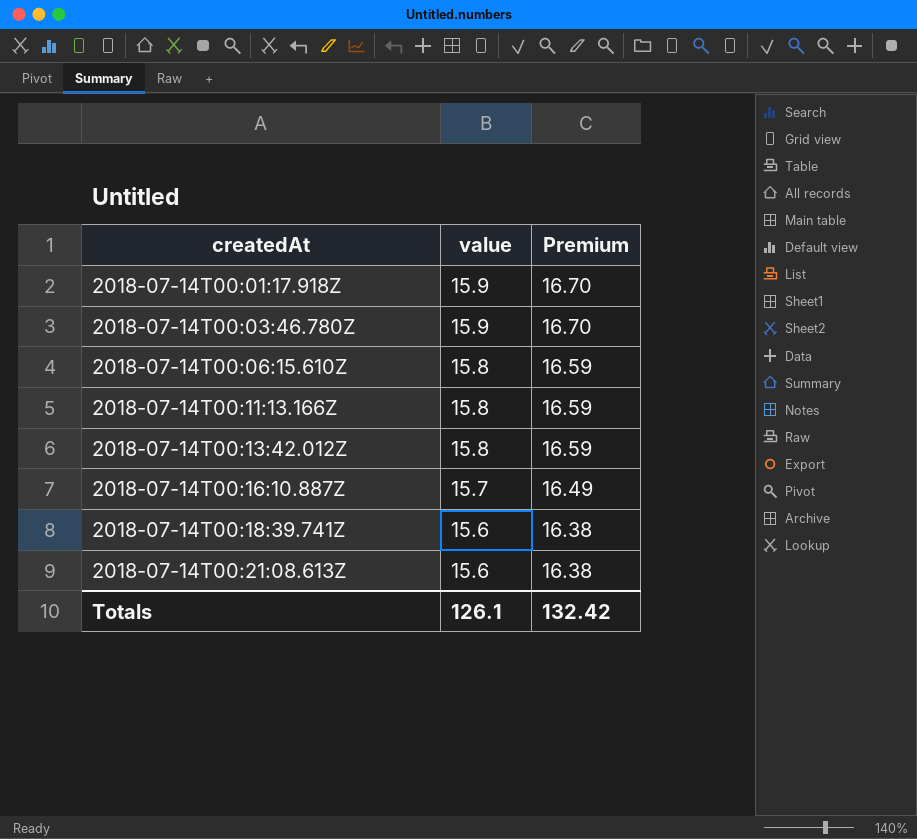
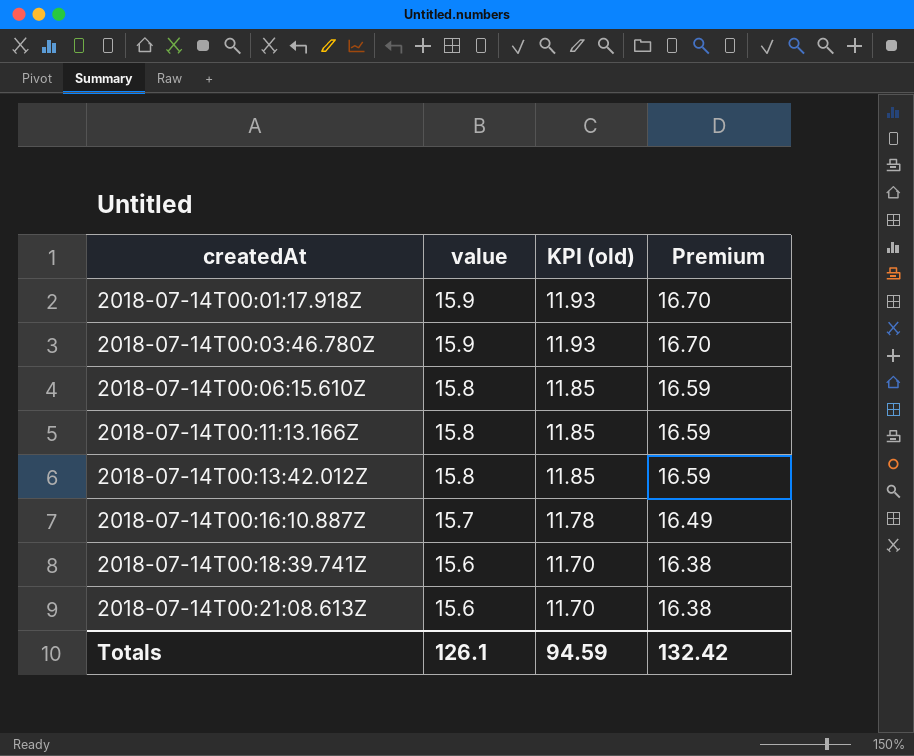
column KPI (old) | formula: none -> [value] * 0.75

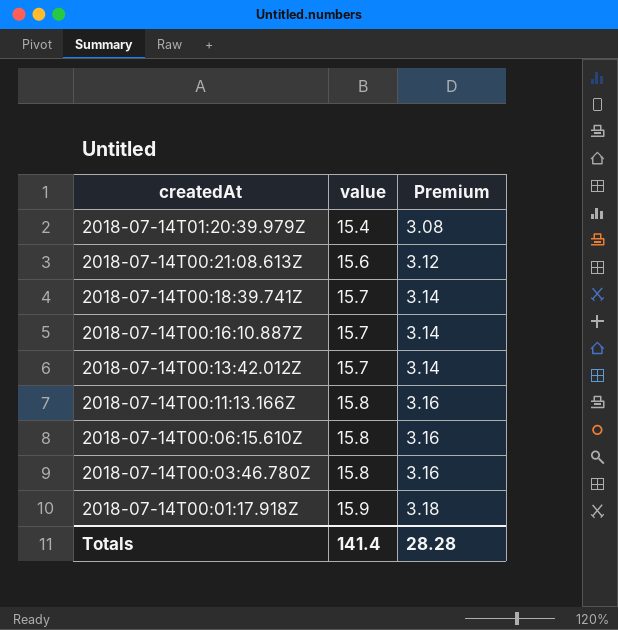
row order: createdAt ascending -> createdAt descending
column KPI (old) | formula: [value] * 0.75 -> none
column Premium | formula: [value] * 1.05 -> [value] * 0.2
row 2018-07-14T01:20:39.979Z: none -> 15.4 | 3.08
2018-07-14T00:18:39.741Z | value: 15.6 -> 15.7
2018-07-14T00:13:42.012Z | value: 15.8 -> 15.7
2018-07-14T00:03:46.780Z | value: 15.9 -> 15.8
Totals | value: 126.1 -> 141.4
Totals | Premium: 132.42 -> 28.28

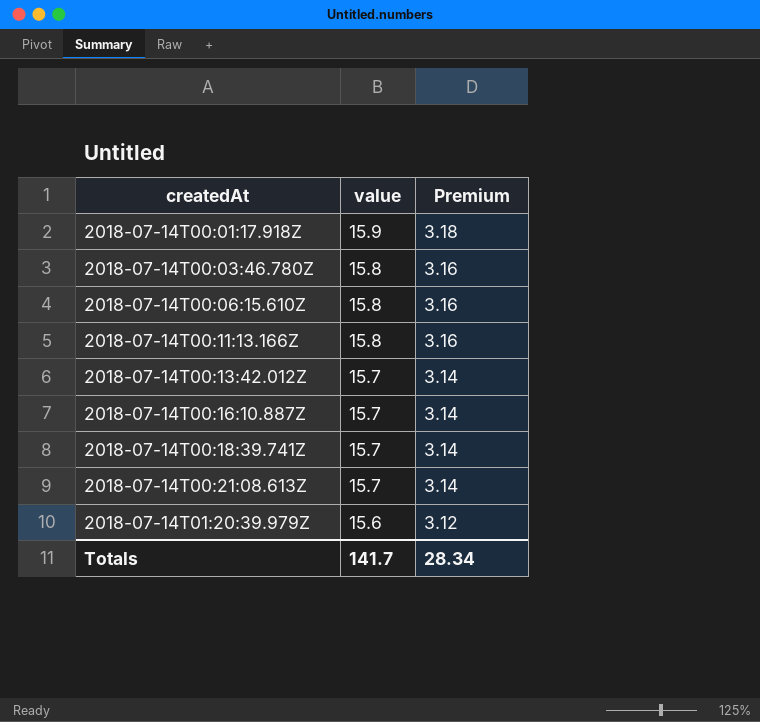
row order: createdAt descending -> createdAt ascending
2018-07-14T00:21:08.613Z | value: 15.6 -> 15.7
2018-07-14T00:21:08.613Z | Premium: 3.12 -> 3.14
2018-07-14T01:20:39.979Z | value: 15.4 -> 15.6
2018-07-14T01:20:39.979Z | Premium: 3.08 -> 3.12
Totals | value: 141.4 -> 141.7
Totals | Premium: 28.28 -> 28.34

